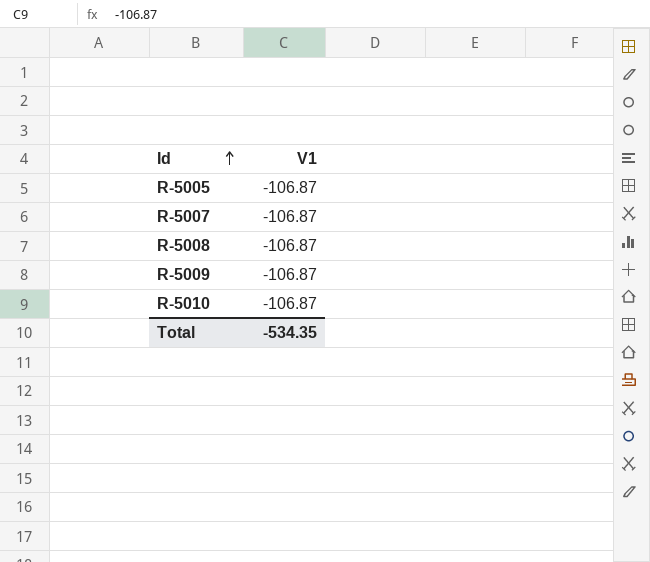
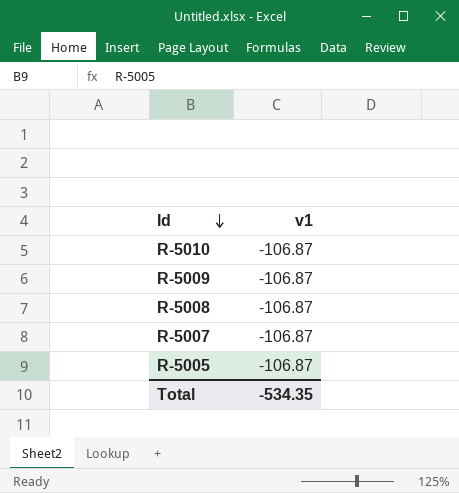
row order: Id ascending -> Id descending
column name: V1 -> v1

